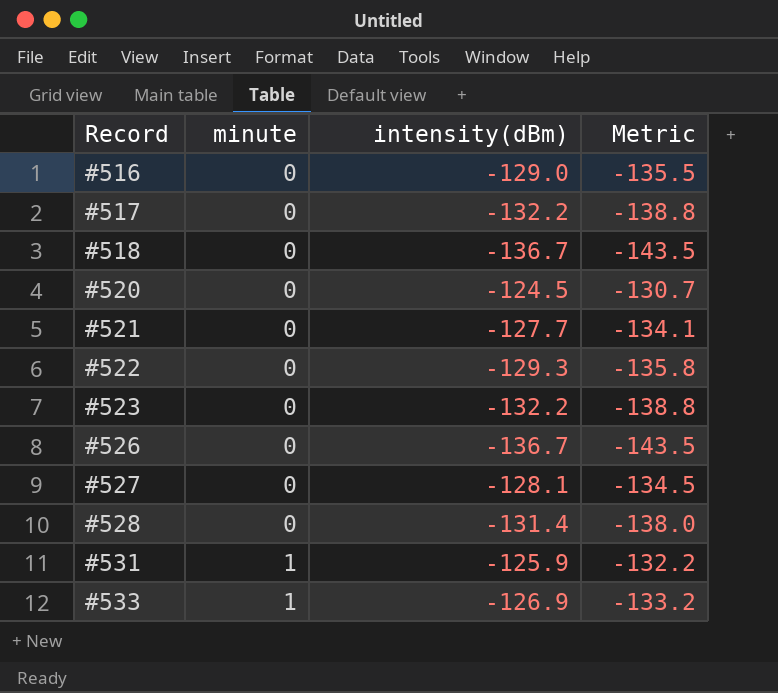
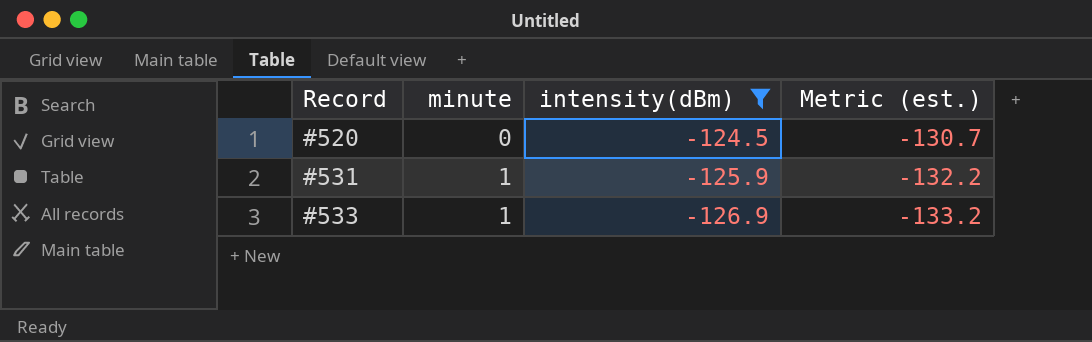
filter: none -> intensity(dBm) >= -126.9
column name: Metric -> Metric (est.)

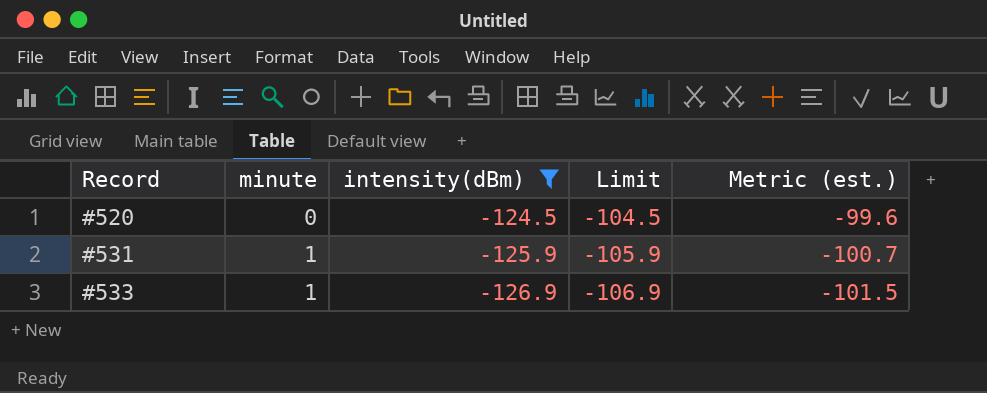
column Limit | formula: none -> [intensity(dBm)] + 20
column Metric (est.) | formula: [intensity(dBm)] * 1.05 -> [intensity(dBm)] * 0.8

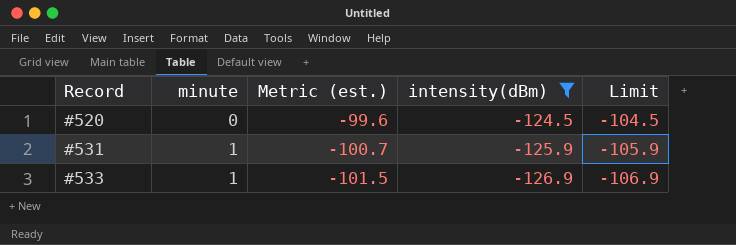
column Metric (est.) | position: 5 -> 3

